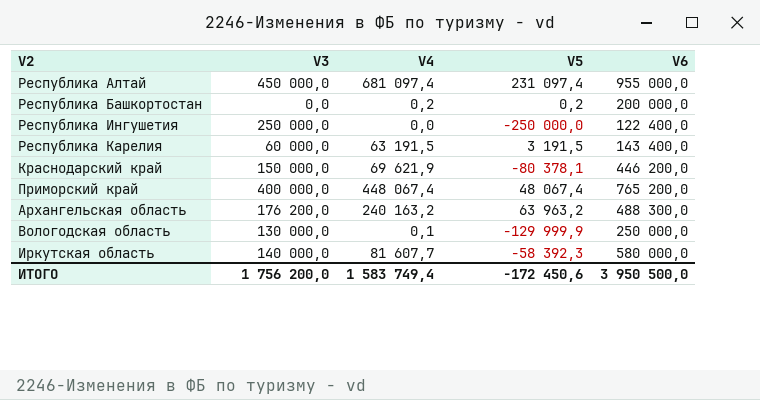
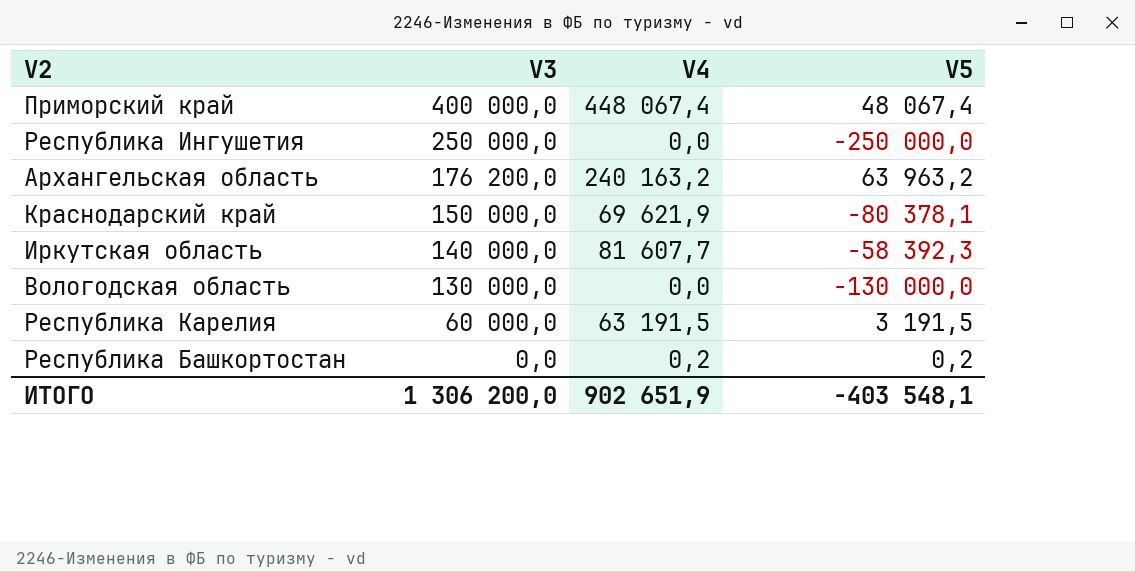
row order: none -> V3 descending
column V6 | position: 5 -> none
row Республика Алтай: 450 000,0 | 681 097,4 | 231 097,4 | 955 000,0 -> none
Вологодская область | V4: 0,1 -> 0,0
Вологодская область | V5: -129 999,9 -> -130 000,0
ИТОГО | V3: 1 756 200,0 -> 1 306 200,0
ИТОГО | V4: 1 583 749,4 -> 902 651,9
ИТОГО | V5: -172 450,6 -> -403 548,1

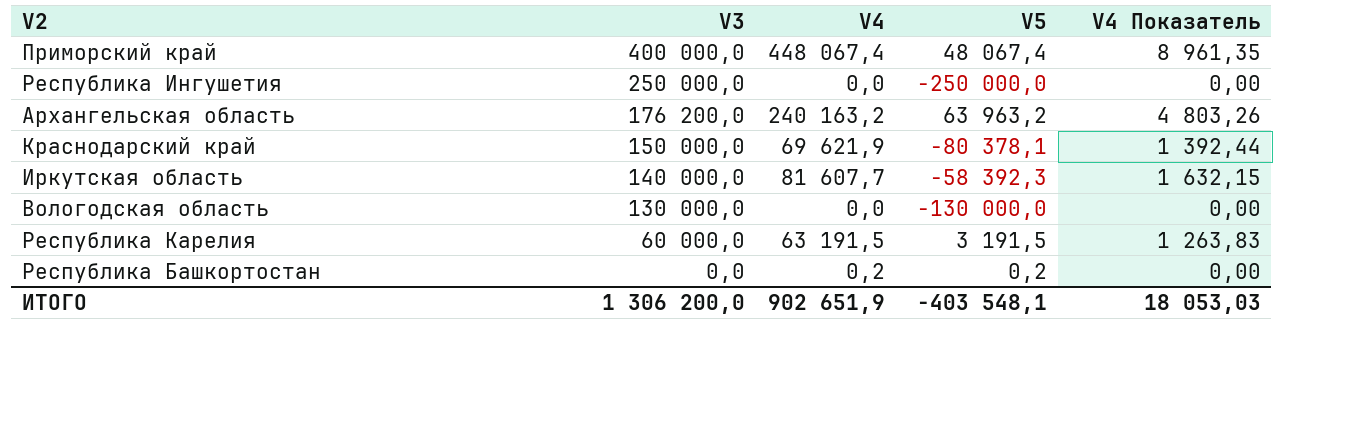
column V4 Показатель | formula: none -> [V4] * 0,02

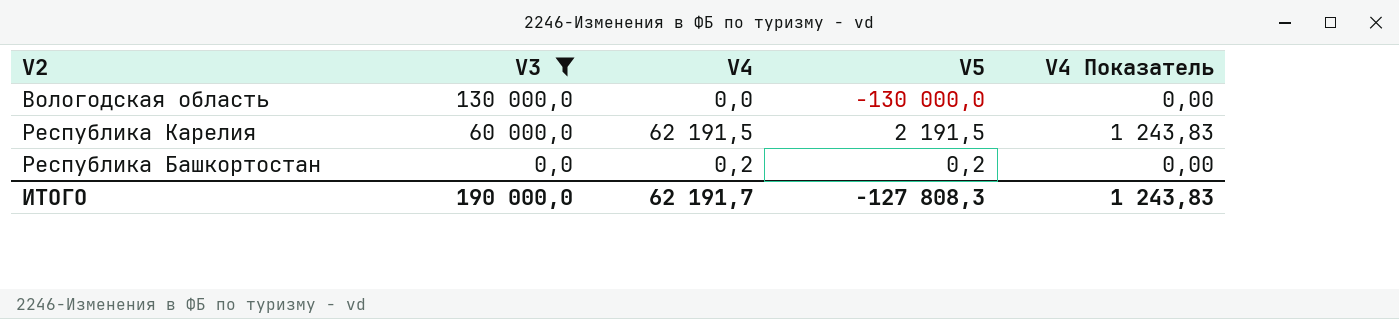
filter: none -> V3 <= 130 000,0
Республика Карелия | V4: 63 191,5 -> 62 191,5
Республика Карелия | V5: 3 191,5 -> 2 191,5
Республика Карелия | V4 Показатель: 1 263,83 -> 1 243,83
ИТОГО | V3: 1 306 200,0 -> 190 000,0
ИТОГО | V4: 902 651,9 -> 62 191,7
ИТОГО | V5: -403 548,1 -> -127 808,3
ИТОГО | V4 Показатель: 18 053,03 -> 1 243,83

